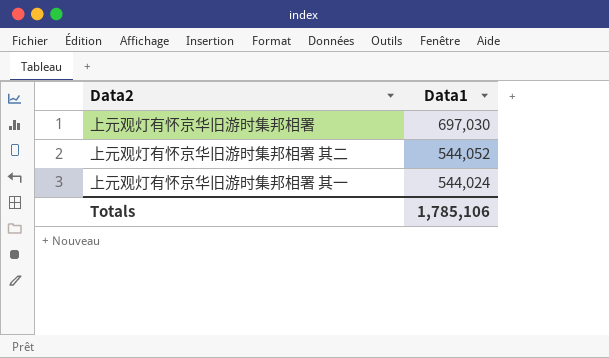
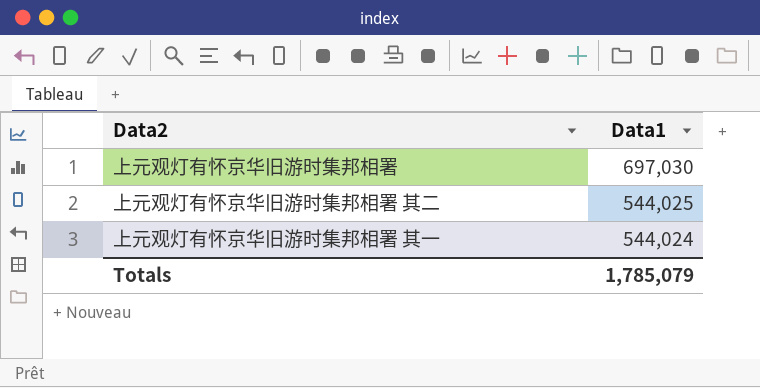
上元观灯有怀京华旧游时集邦相署 其二 | Data1: 544,052 -> 544,025
Totals | Data1: 1,785,106 -> 1,785,079

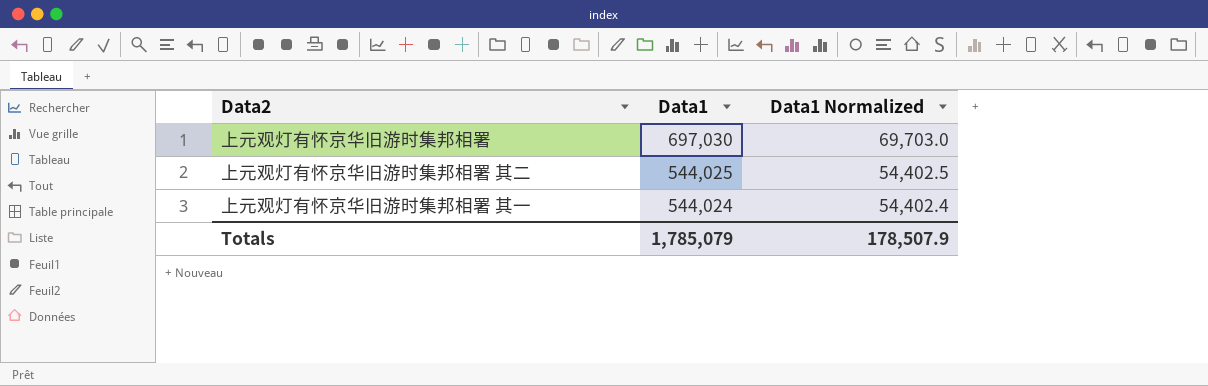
column Data1 Normalized | formula: none -> [Data1] * 0.1

